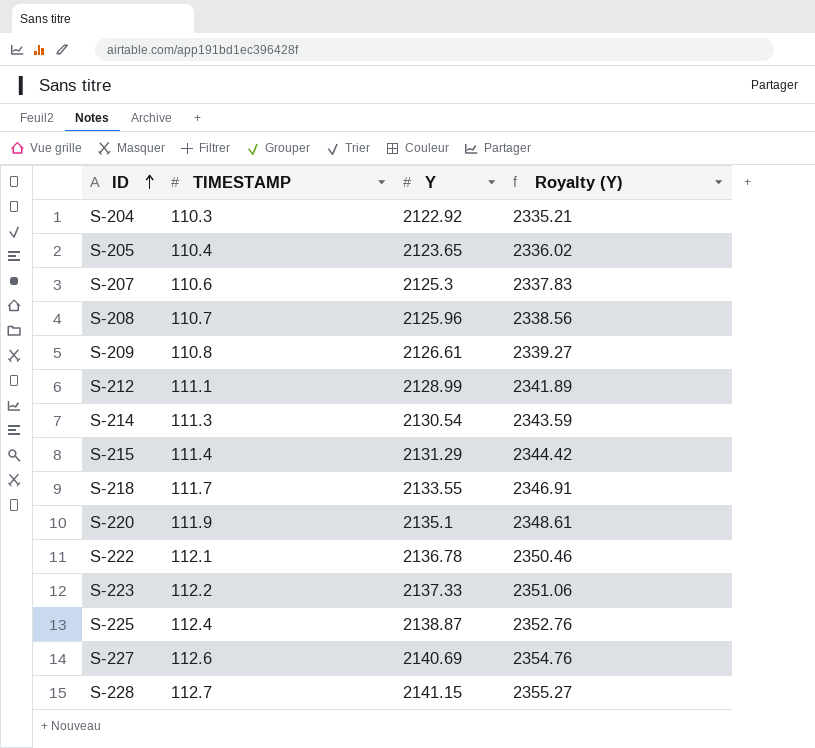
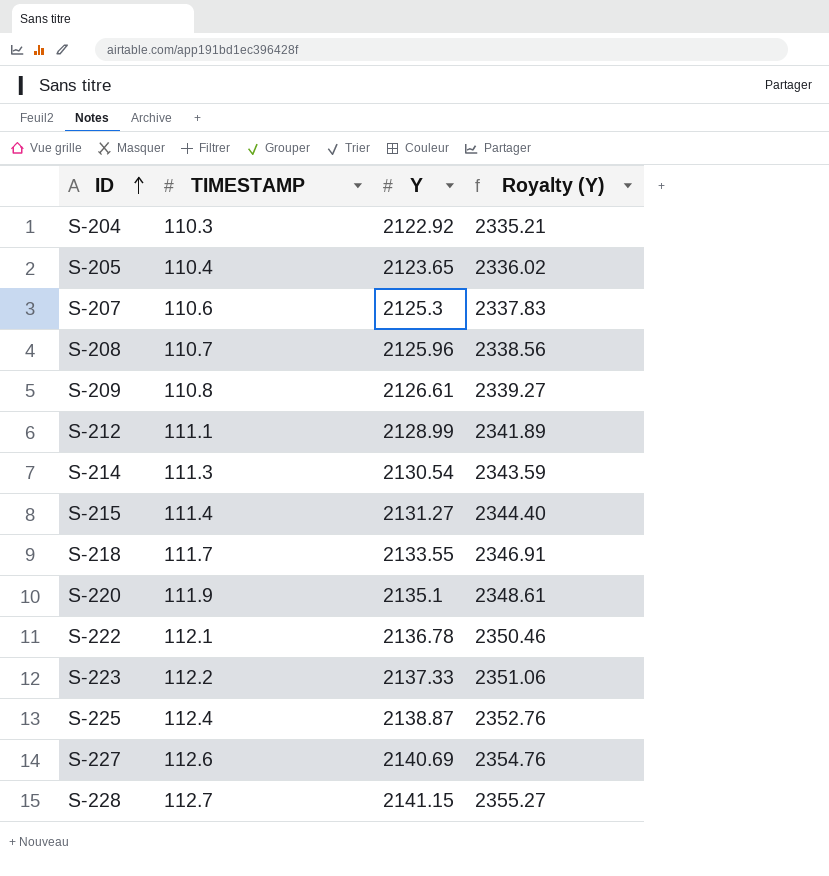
S-215 | Y: 2131.29 -> 2131.27
S-215 | Royalty (Y): 2344.42 -> 2344.40

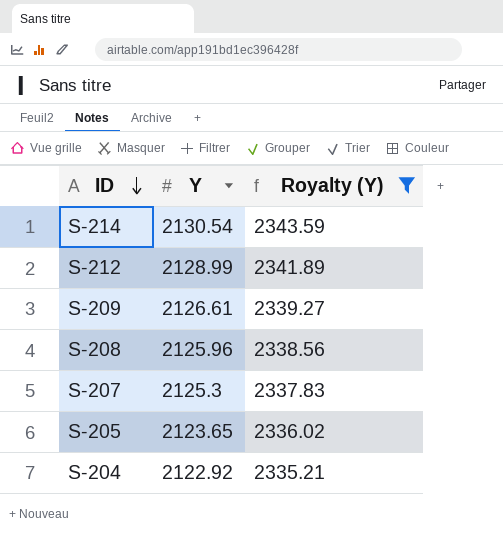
filter: none -> Royalty (Y) <= 2343.59
row order: ID ascending -> ID descending
column TIMESTAMP | position: 2 -> none

